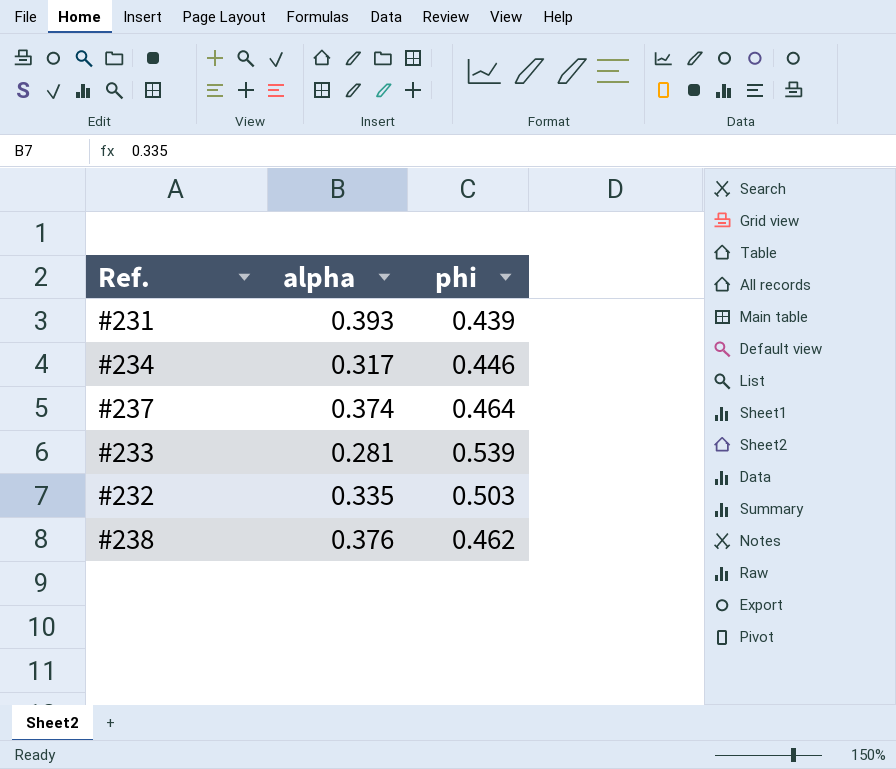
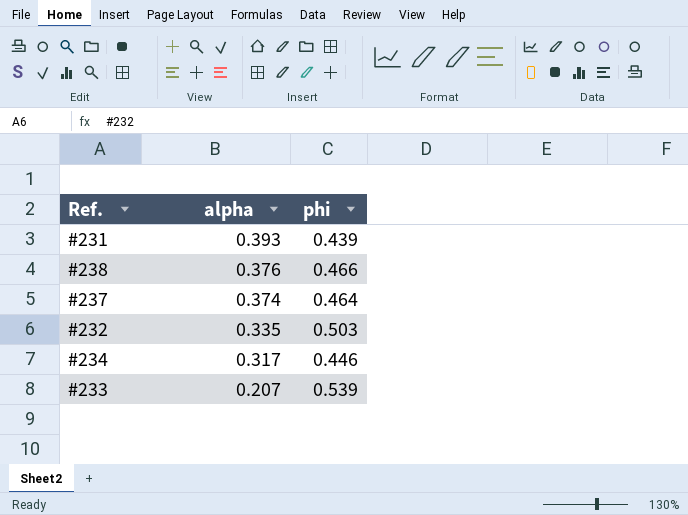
row order: none -> alpha descending
#238 | phi: 0.462 -> 0.466
#233 | alpha: 0.281 -> 0.207

